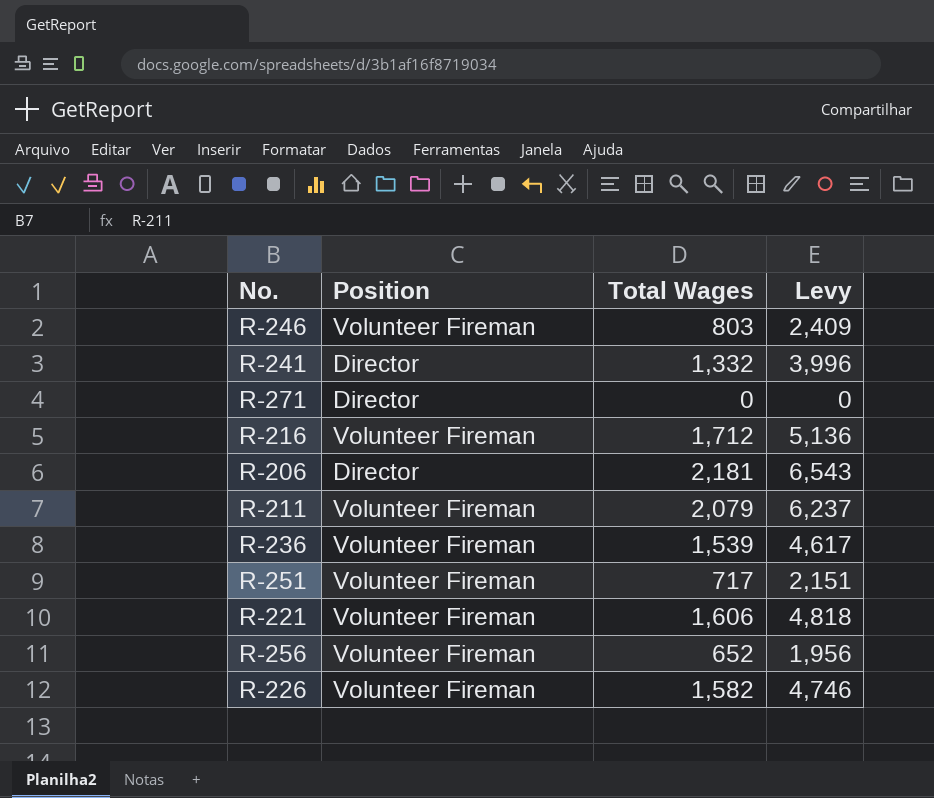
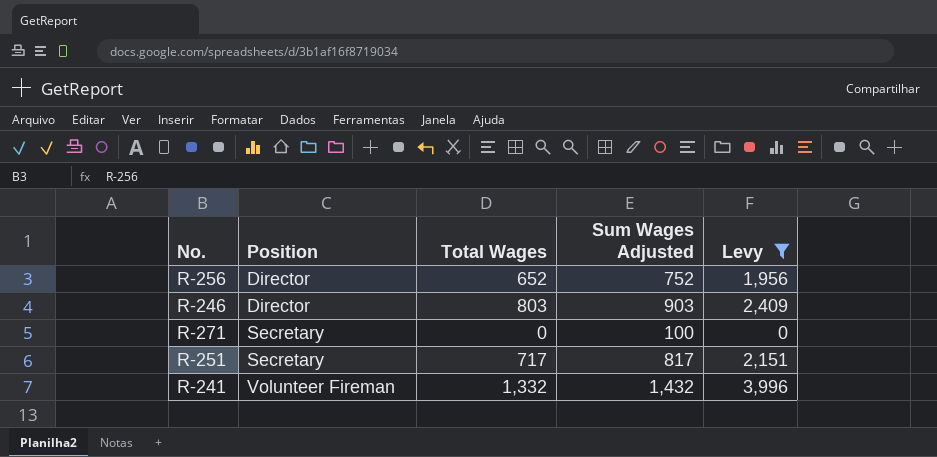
filter: none -> Levy <= 3,996
row order: none -> Position ascending
column Sum Wages Adjusted | formula: none -> [Total Wages] + 100
R-256 | Position: Volunteer Fireman -> Director
R-246 | Position: Volunteer Fireman -> Director
R-271 | Position: Director -> Secretary
R-251 | Position: Volunteer Fireman -> Secretary
R-241 | Position: Director -> Volunteer Fireman

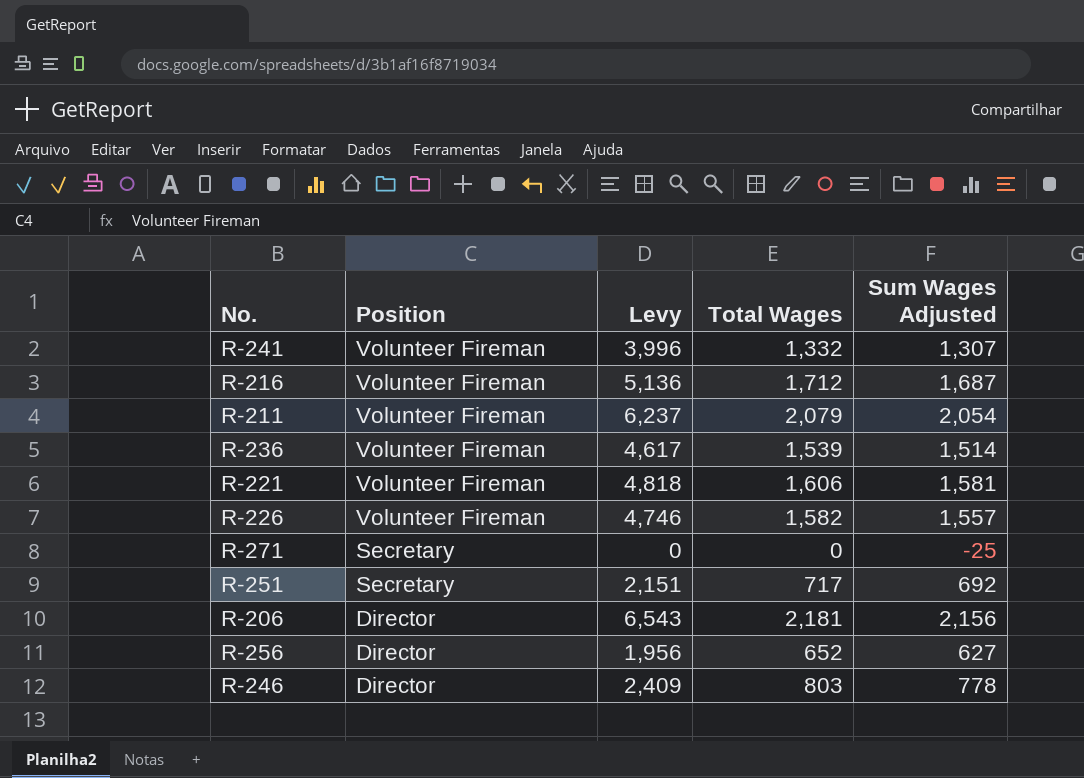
filter: Levy <= 3,996 -> none
row order: Position ascending -> Position descending
column Levy | position: 5 -> 3
column Sum Wages Adjusted | formula: [Total Wages] + 100 -> [Total Wages] - 25

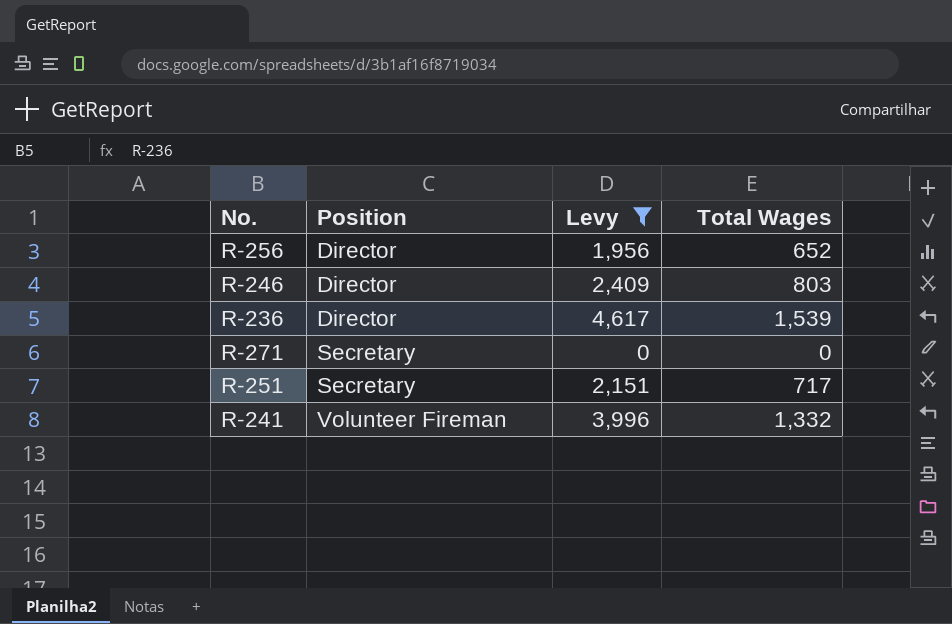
filter: none -> Levy <= 4,617
row order: Position descending -> Position ascending
column Sum Wages Adjusted | formula: [Total Wages] - 25 -> none
R-236 | Position: Volunteer Fireman -> Director

